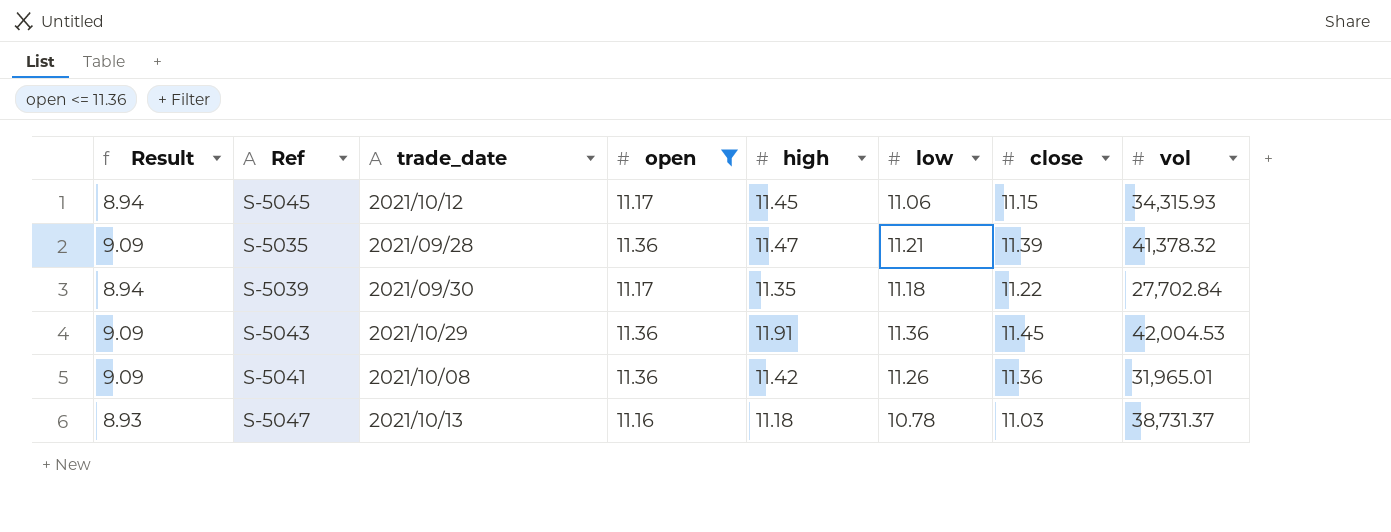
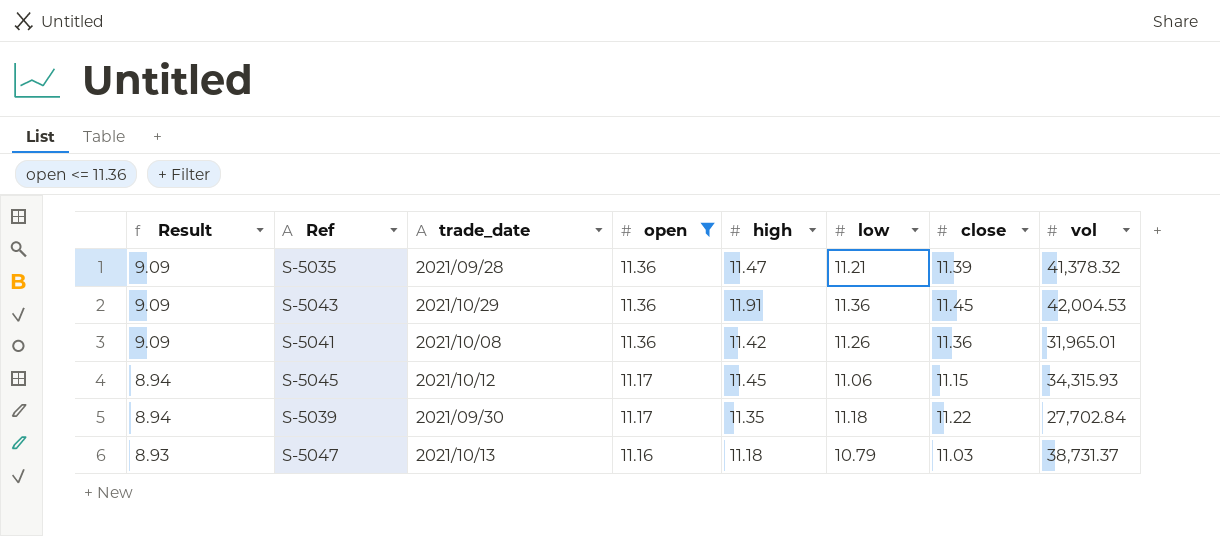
row order: none -> Result descending
S-5047 | low: 10.78 -> 10.79

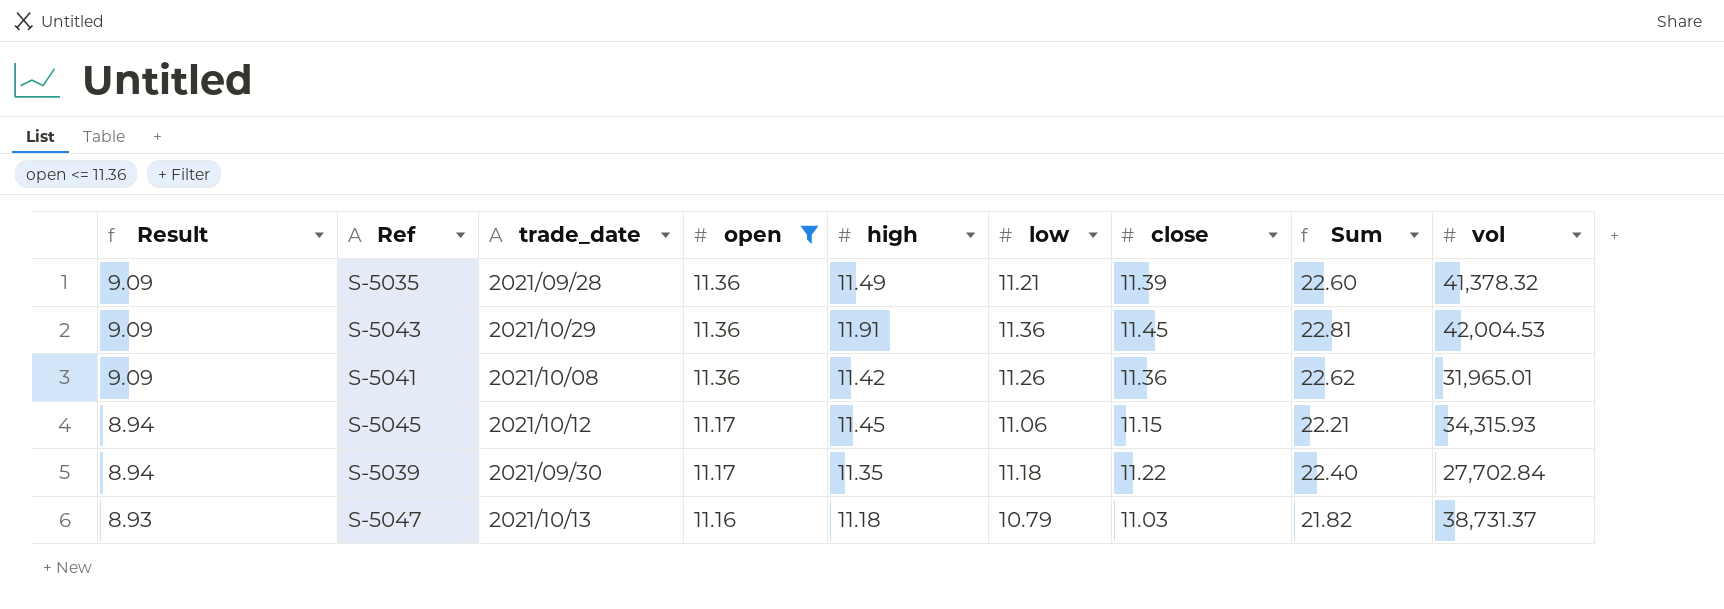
column Sum | formula: none -> [low] + [close]
S-5035 | high: 11.47 -> 11.49

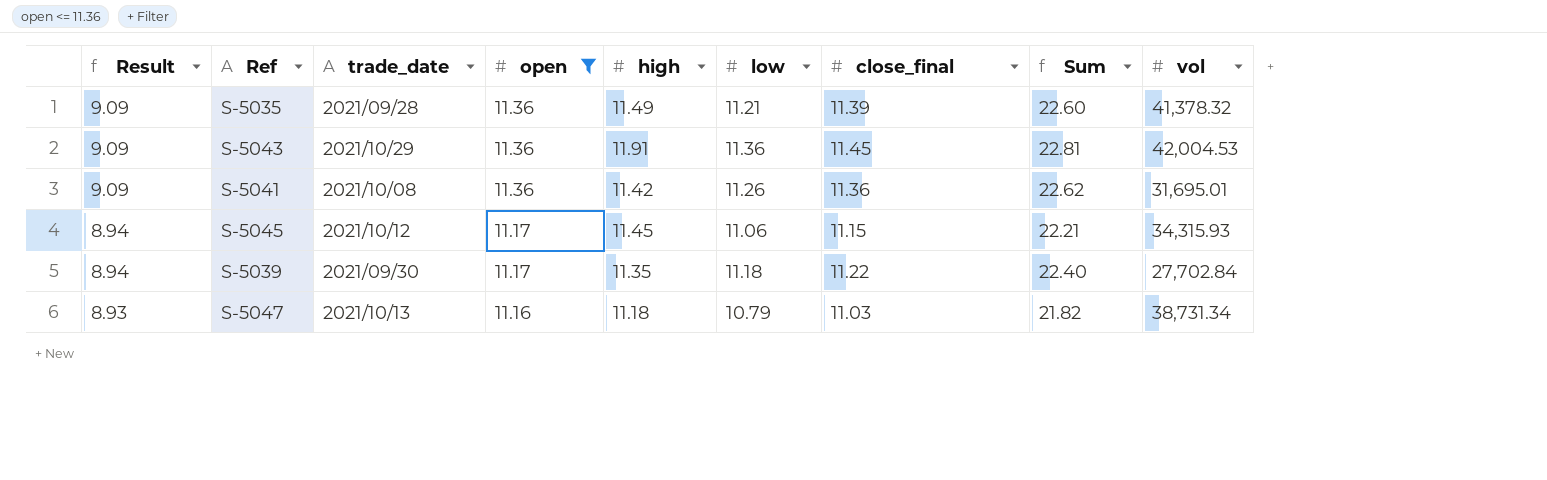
column name: close -> close_final
S-5041 | vol: 31,965.01 -> 31,695.01
S-5047 | vol: 38,731.37 -> 38,731.34

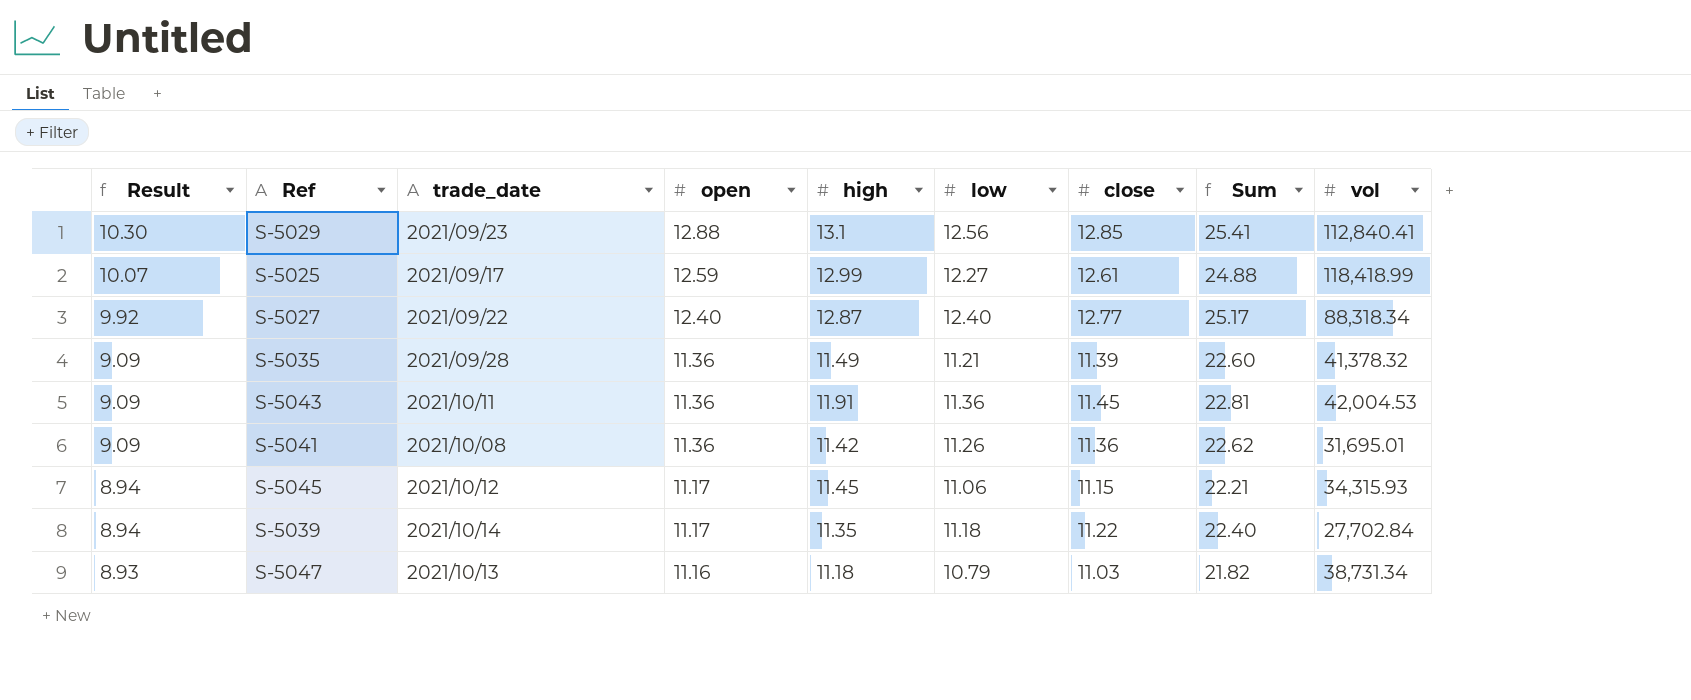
filter: open <= 11.36 -> none
column name: close_final -> close
S-5043 | trade_date: 2021/10/29 -> 2021/10/11
S-5039 | trade_date: 2021/09/30 -> 2021/10/14

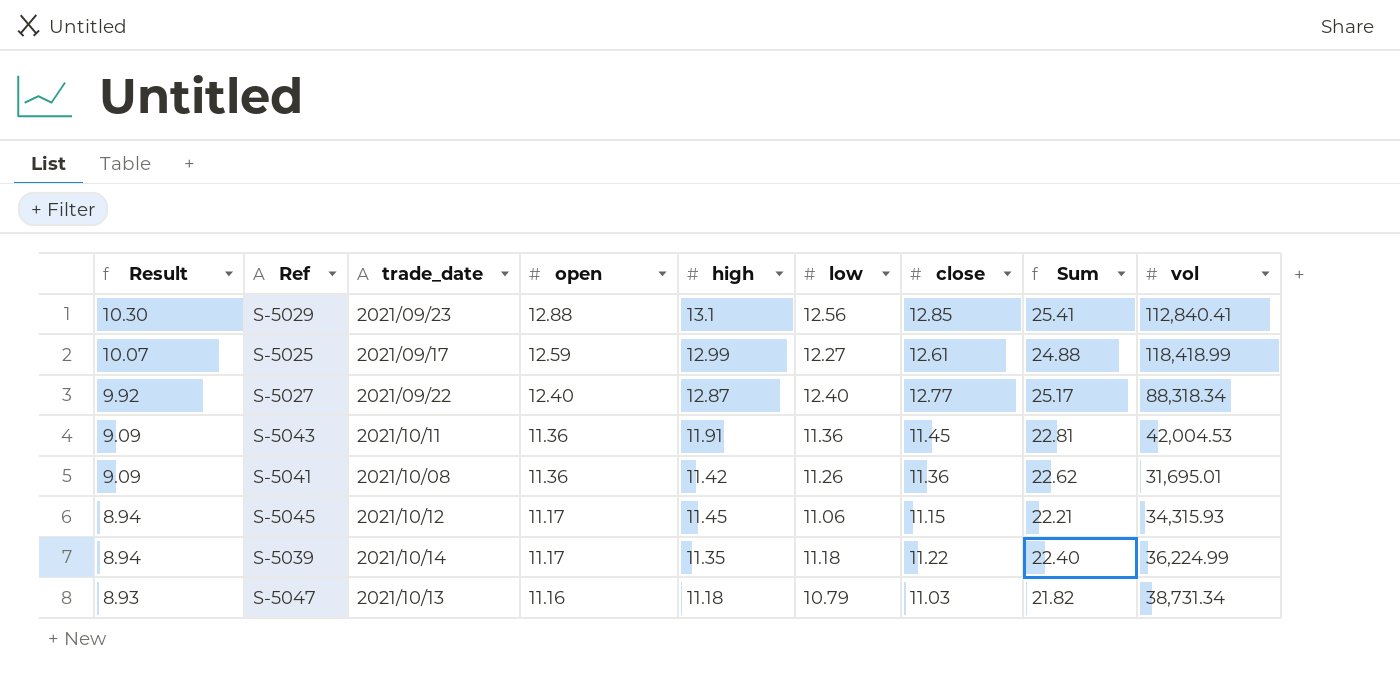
row S-5035: 9.09 | 2021/09/28 | 11.36 | 11.49 | 11.21 | 11.39 | 22.60 | 41,378.32 -> none
S-5039 | vol: 27,702.84 -> 36,224.99

